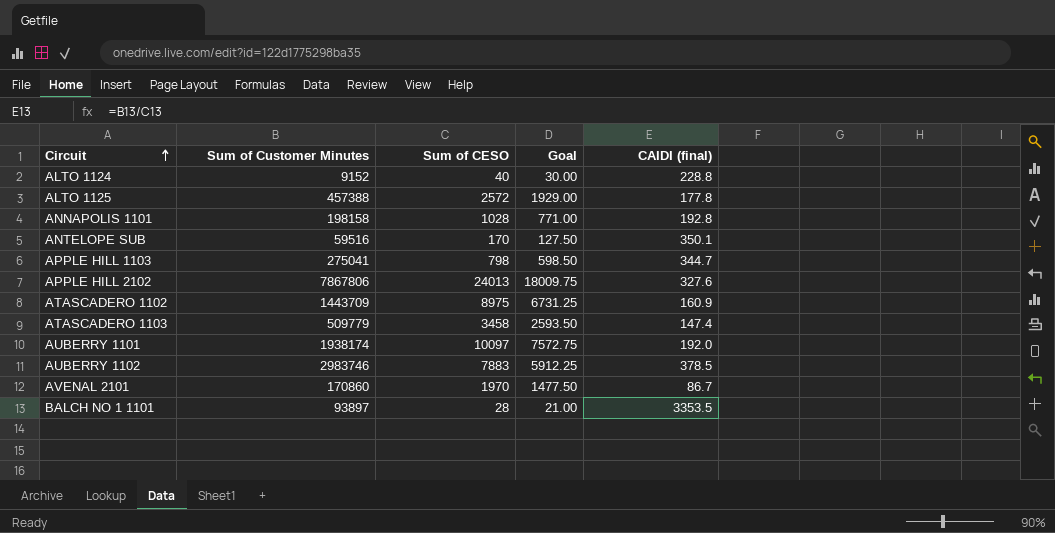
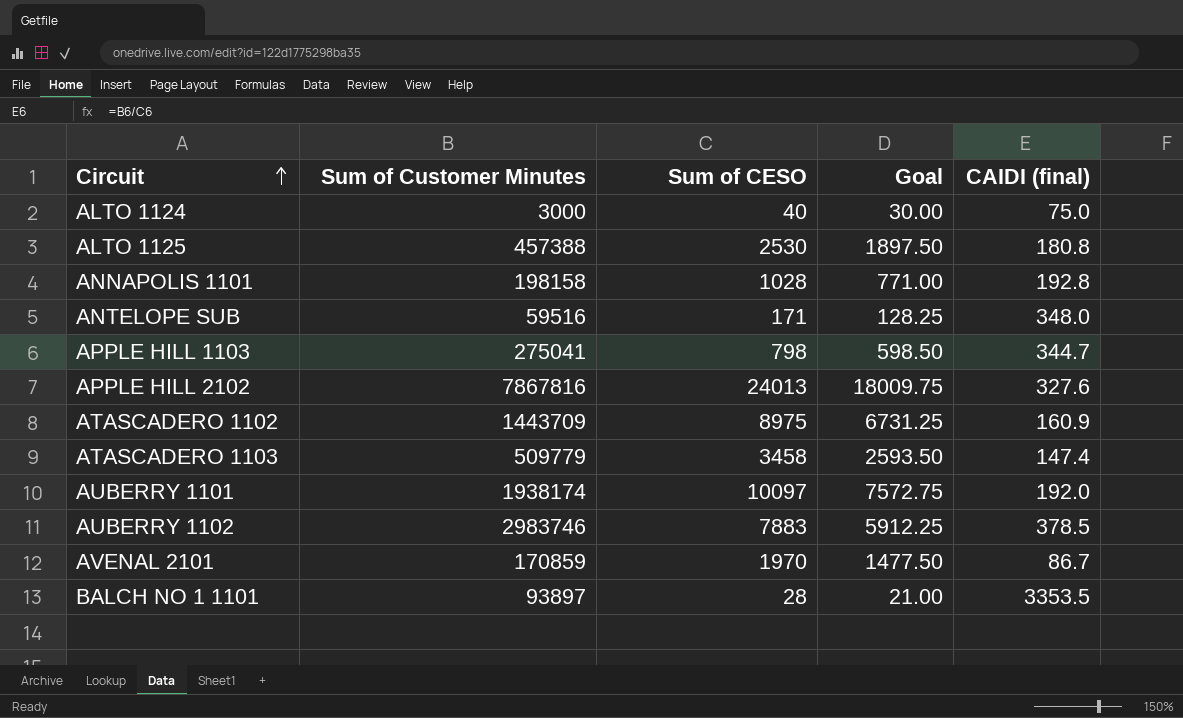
ALTO 1124 | Sum of Customer Minutes: 9152 -> 3000
ALTO 1124 | CAIDI (final): 228.8 -> 75.0
ALTO 1125 | Sum of CESO: 2572 -> 2530
ALTO 1125 | Goal: 1929.00 -> 1897.50
ALTO 1125 | CAIDI (final): 177.8 -> 180.8
ANTELOPE SUB | Sum of CESO: 170 -> 171
ANTELOPE SUB | Goal: 127.50 -> 128.25
ANTELOPE SUB | CAIDI (final): 350.1 -> 348.0
APPLE HILL 2102 | Sum of Customer Minutes: 7867806 -> 7867816
AVENAL 2101 | Sum of Customer Minutes: 170860 -> 170859

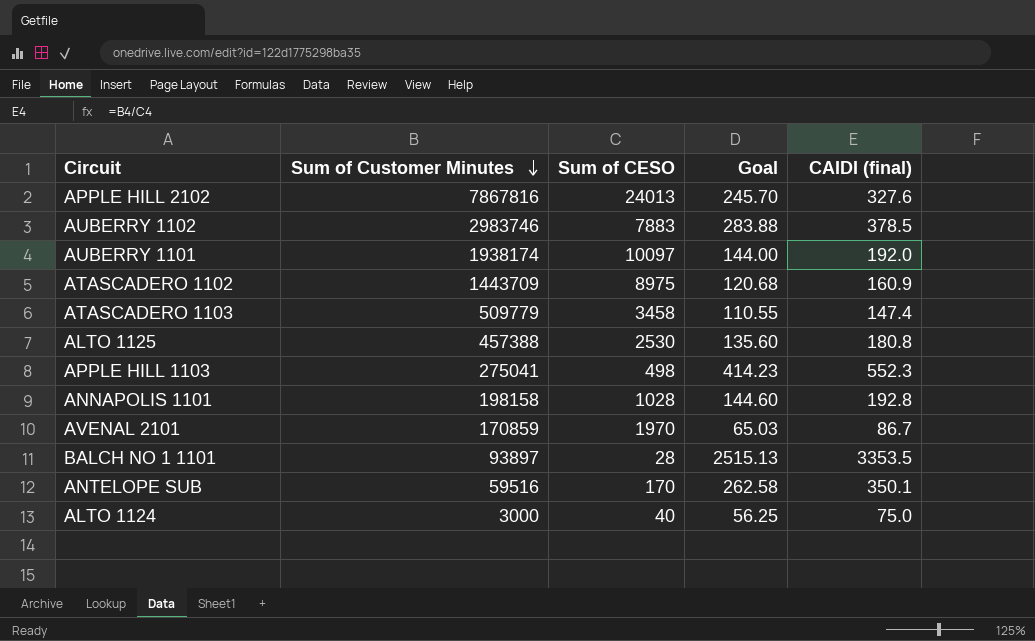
row order: Circuit ascending -> Sum of Customer Minutes descending
column Goal | formula: [Sum of CESO] * 0.75 -> [CAIDI (final)] * 0.75
APPLE HILL 1103 | Sum of CESO: 798 -> 498
APPLE HILL 1103 | CAIDI (final): 344.7 -> 552.3
ANTELOPE SUB | Sum of CESO: 171 -> 170
ANTELOPE SUB | CAIDI (final): 348.0 -> 350.1

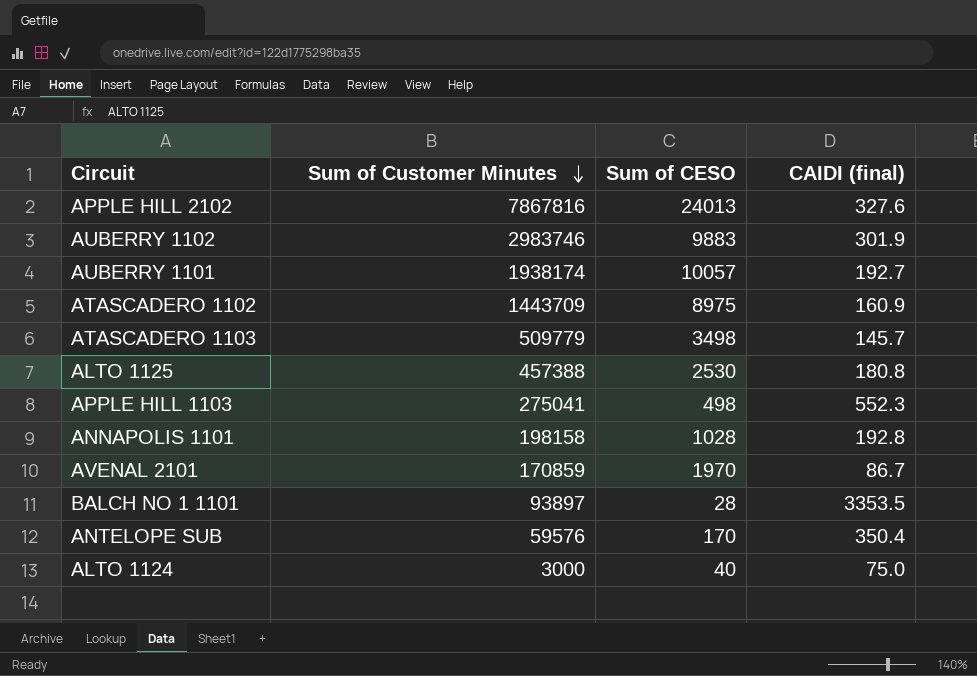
column Goal | formula: [CAIDI (final)] * 0.75 -> none
AUBERRY 1102 | Sum of CESO: 7883 -> 9883
AUBERRY 1102 | CAIDI (final): 378.5 -> 301.9
AUBERRY 1101 | Sum of CESO: 10097 -> 10057
AUBERRY 1101 | CAIDI (final): 192.0 -> 192.7
ATASCADERO 1103 | Sum of CESO: 3458 -> 3498
ATASCADERO 1103 | CAIDI (final): 147.4 -> 145.7
ANTELOPE SUB | Sum of Customer Minutes: 59516 -> 59576
ANTELOPE SUB | CAIDI (final): 350.1 -> 350.4

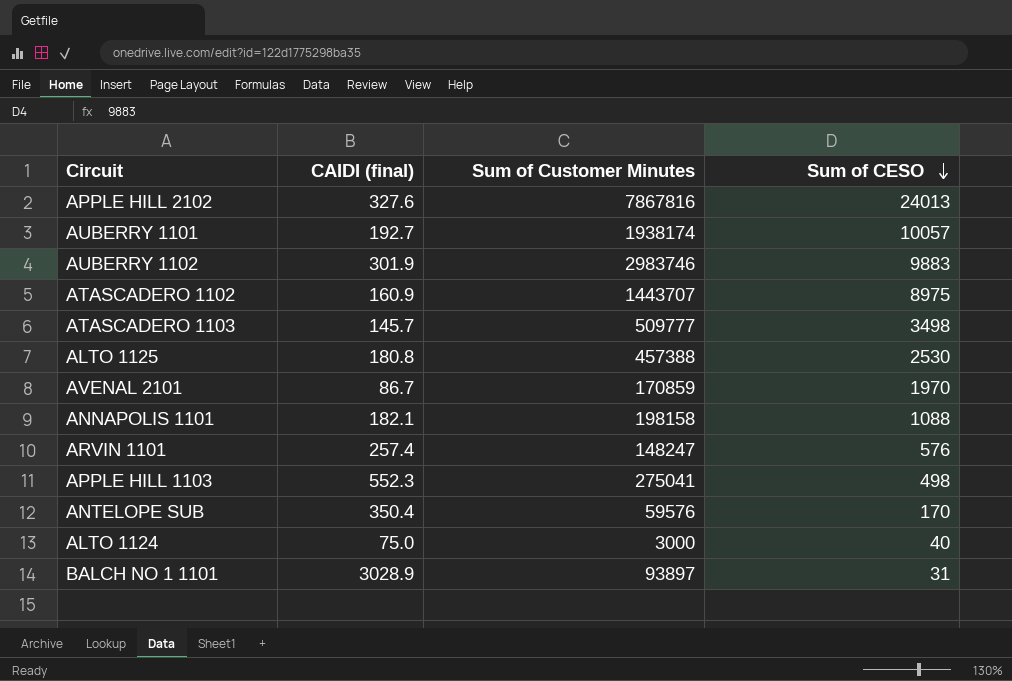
row order: Sum of Customer Minutes descending -> Sum of CESO descending
column CAIDI (final) | position: 4 -> 2
ATASCADERO 1102 | Sum of Customer Minutes: 1443709 -> 1443707
ATASCADERO 1103 | Sum of Customer Minutes: 509779 -> 509777
ANNAPOLIS 1101 | CAIDI (final): 192.8 -> 182.1
ANNAPOLIS 1101 | Sum of CESO: 1028 -> 1088
row ARVIN 1101: none -> 257.4 | 148247 | 576
BALCH NO 1 1101 | CAIDI (final): 3353.5 -> 3028.9
BALCH NO 1 1101 | Sum of CESO: 28 -> 31

